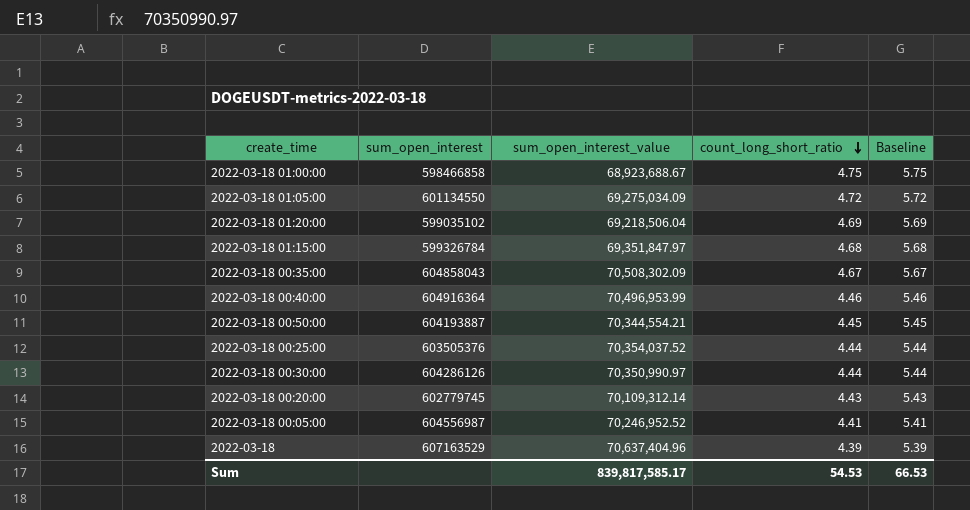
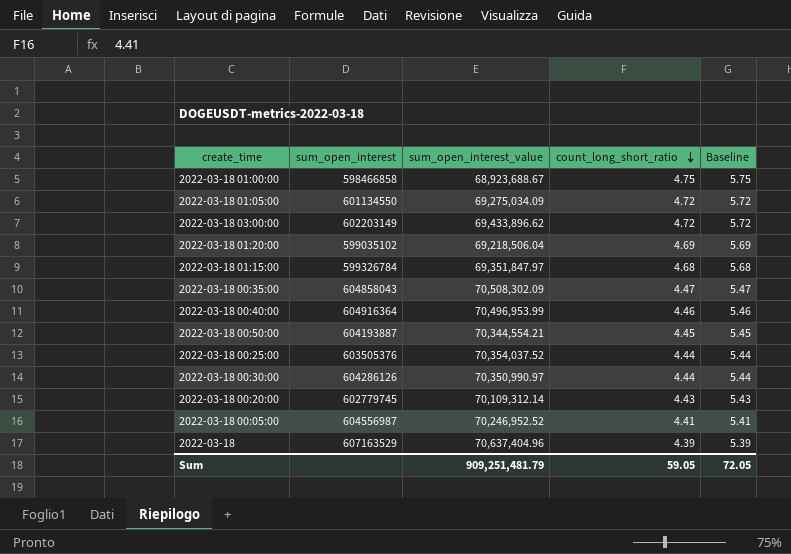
row 2022-03-18 03:00:00: none -> 602203149 | 69,433,896.62 | 4.72 | 5.72
2022-03-18 00:35:00 | count_long_short_ratio: 4.67 -> 4.47
2022-03-18 00:35:00 | Baseline: 5.67 -> 5.47
Sum | sum_open_interest_value: 839,817,585.17 -> 909,251,481.79
Sum | count_long_short_ratio: 54.53 -> 59.05
Sum | Baseline: 66.53 -> 72.05

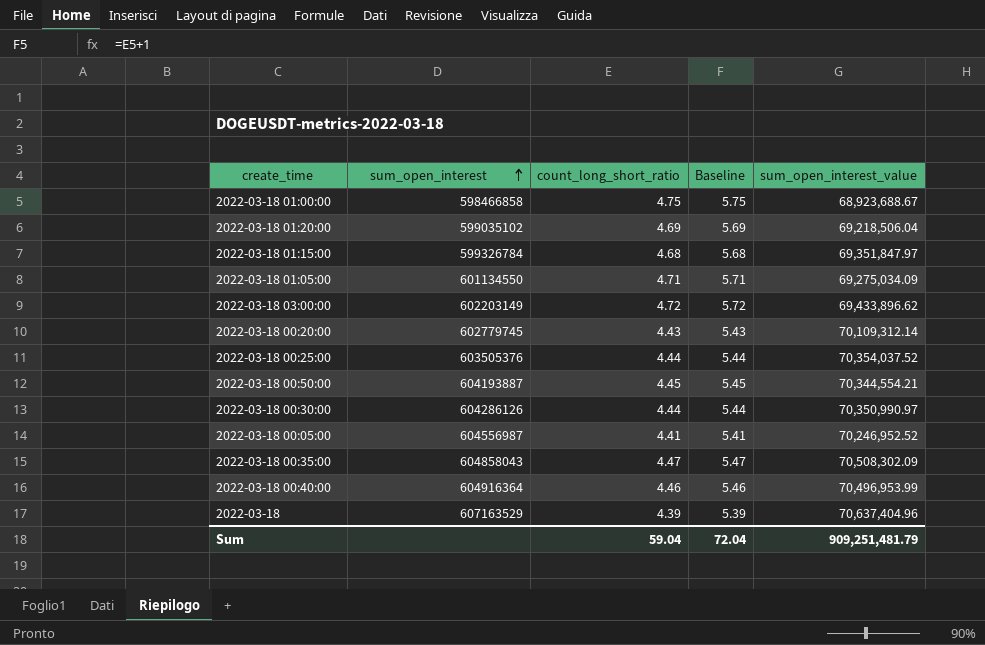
row order: count_long_short_ratio descending -> sum_open_interest ascending
column sum_open_interest_value | position: 3 -> 5
2022-03-18 01:05:00 | count_long_short_ratio: 4.72 -> 4.71
2022-03-18 01:05:00 | Baseline: 5.72 -> 5.71
Sum | count_long_short_ratio: 59.05 -> 59.04
Sum | Baseline: 72.05 -> 72.04

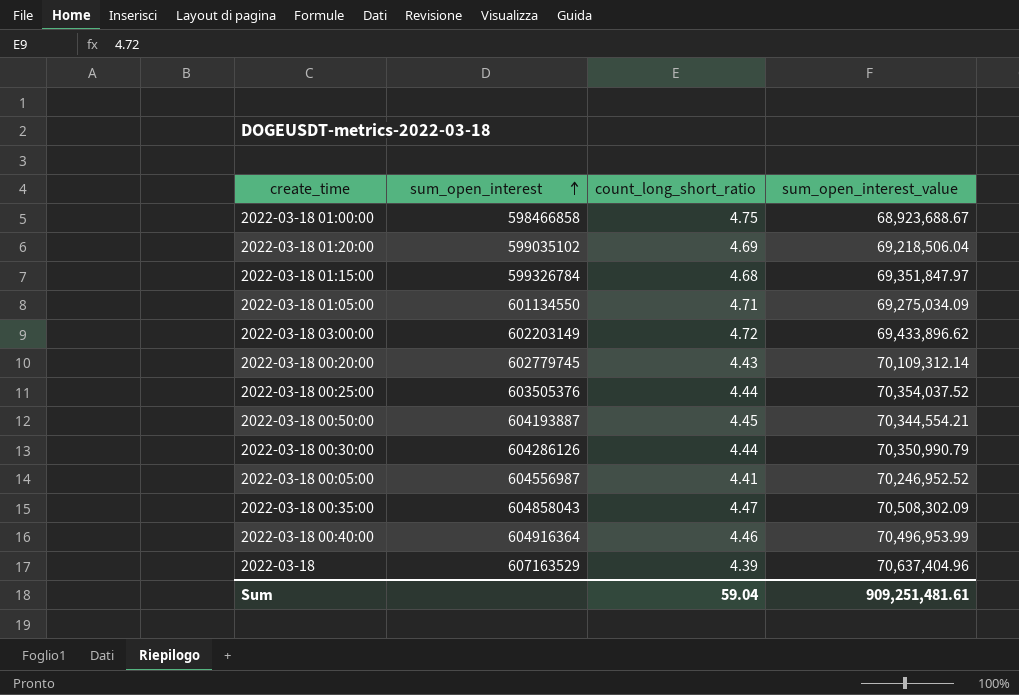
column Baseline | formula: [count_long_short_ratio] + 1 -> none
2022-03-18 00:30:00 | sum_open_interest_value: 70,350,990.97 -> 70,350,990.79
Sum | sum_open_interest_value: 909,251,481.79 -> 909,251,481.61

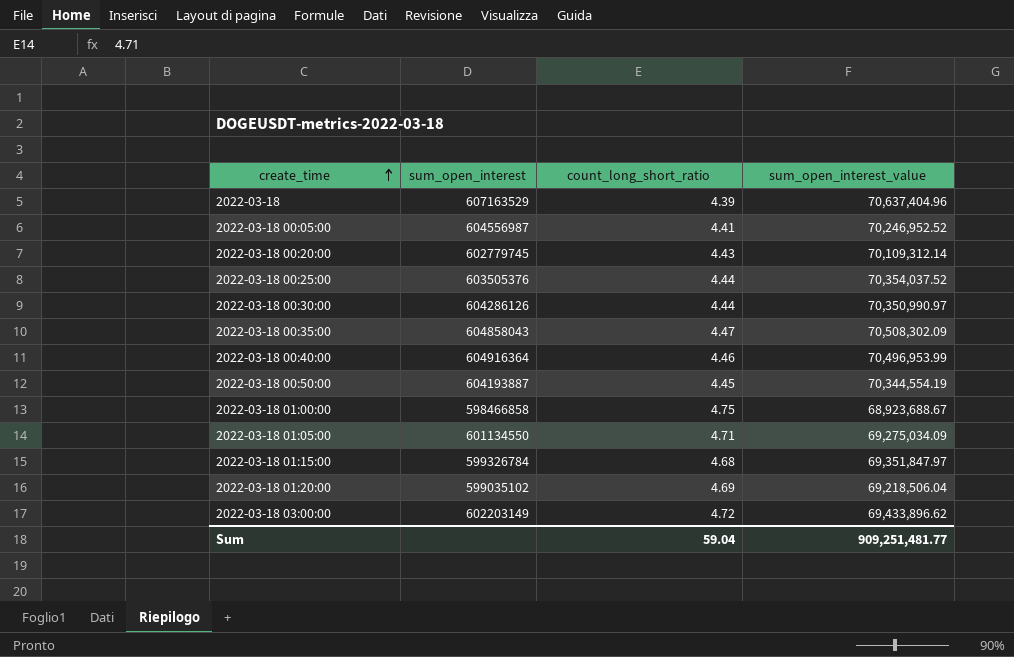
row order: sum_open_interest ascending -> create_time ascending
2022-03-18 00:30:00 | sum_open_interest_value: 70,350,990.79 -> 70,350,990.97
2022-03-18 00:50:00 | sum_open_interest_value: 70,344,554.21 -> 70,344,554.19
Sum | sum_open_interest_value: 909,251,481.61 -> 909,251,481.77

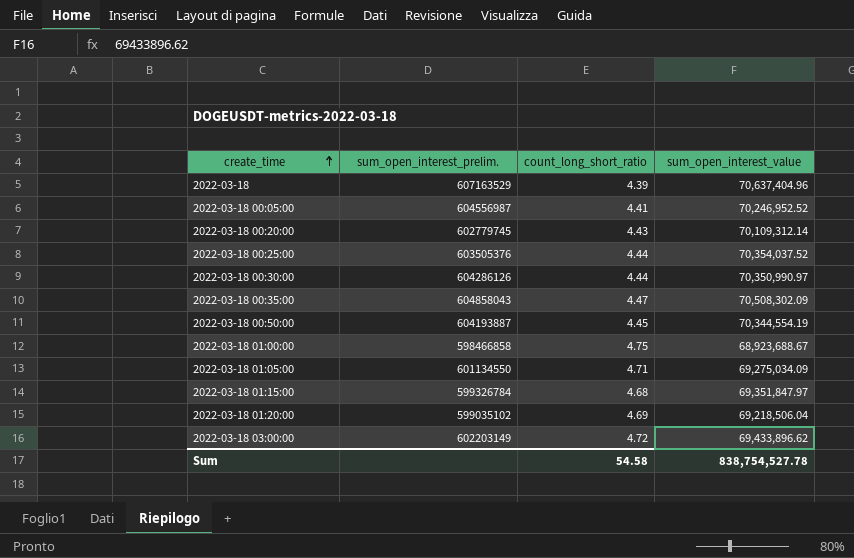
column name: sum_open_interest -> sum_open_interest_prelim.
row 2022-03-18 00:40:00: 604916364 | 4.46 | 70,496,953.99 -> none
Sum | count_long_short_ratio: 59.04 -> 54.58
Sum | sum_open_interest_value: 909,251,481.77 -> 838,754,527.78

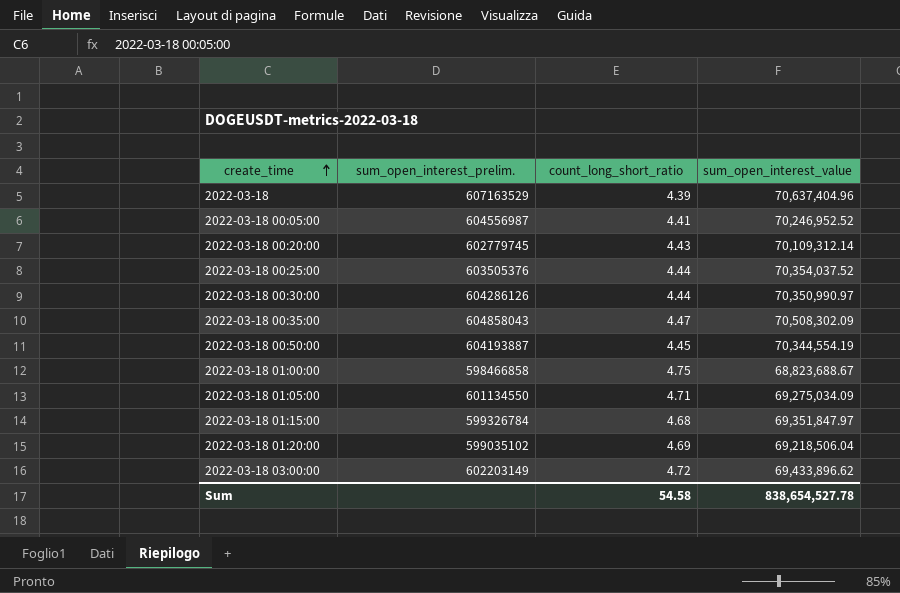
2022-03-18 01:00:00 | sum_open_interest_value: 68,923,688.67 -> 68,823,688.67
Sum | sum_open_interest_value: 838,754,527.78 -> 838,654,527.78

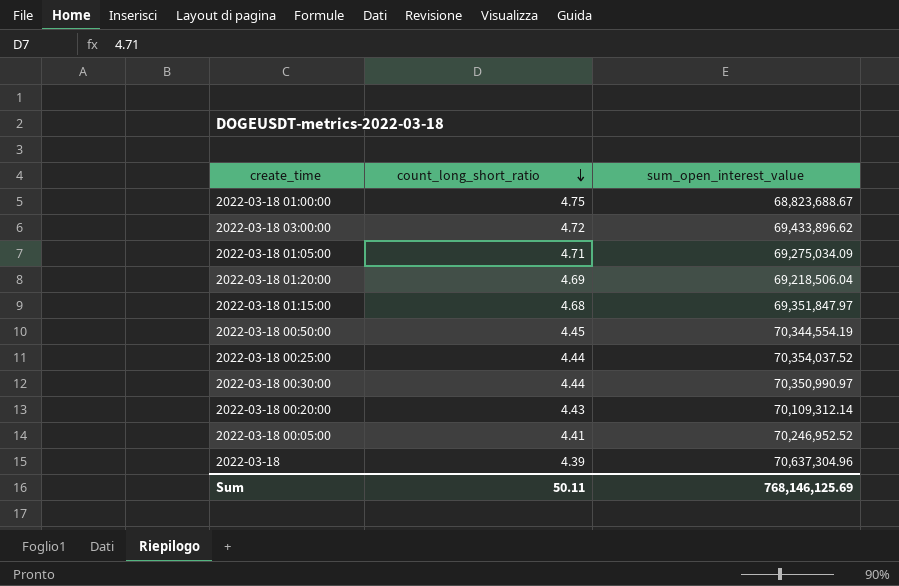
row order: create_time ascending -> count_long_short_ratio descending
column sum_open_interest_prelim. | position: 2 -> none
row 2022-03-18 00:35:00: 604858043 | 4.47 | 70,508,302.09 -> none
2022-03-18 | sum_open_interest_value: 70,637,404.96 -> 70,637,304.96
Sum | count_long_short_ratio: 54.58 -> 50.11
Sum | sum_open_interest_value: 838,654,527.78 -> 768,146,125.69

